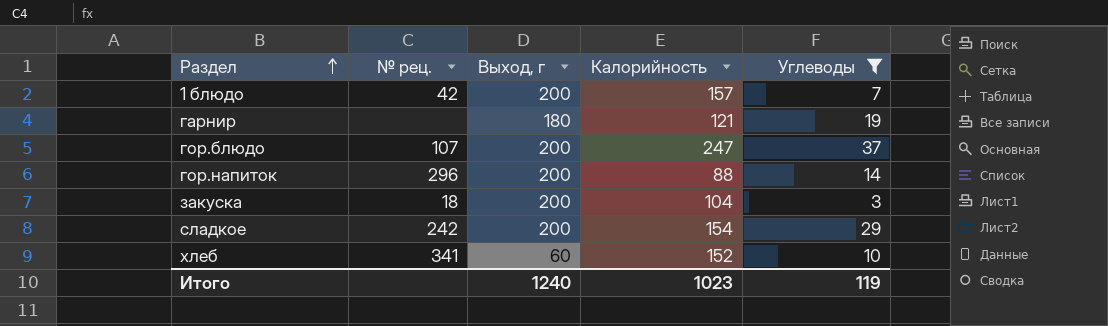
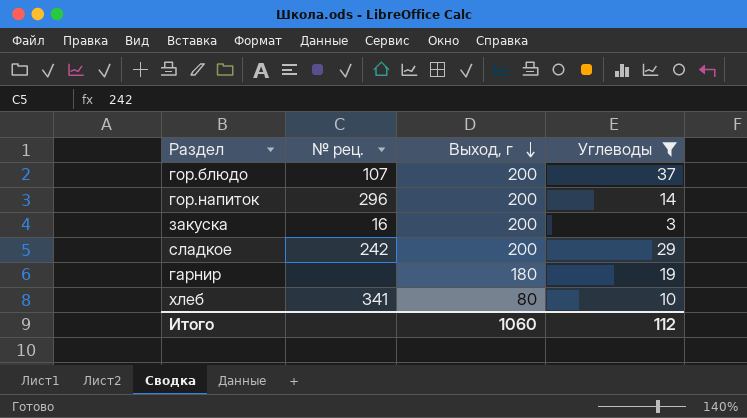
row order: Раздел ascending -> Выход, г descending
column Калорийность | position: 4 -> none
row 1 блюдо: 42 | 200 | 157 | 7 -> none
закуска | № рец.: 18 -> 16
хлеб | Выход, г: 60 -> 80
Итого | Выход, г: 1240 -> 1060
Итого | Углеводы: 119 -> 112

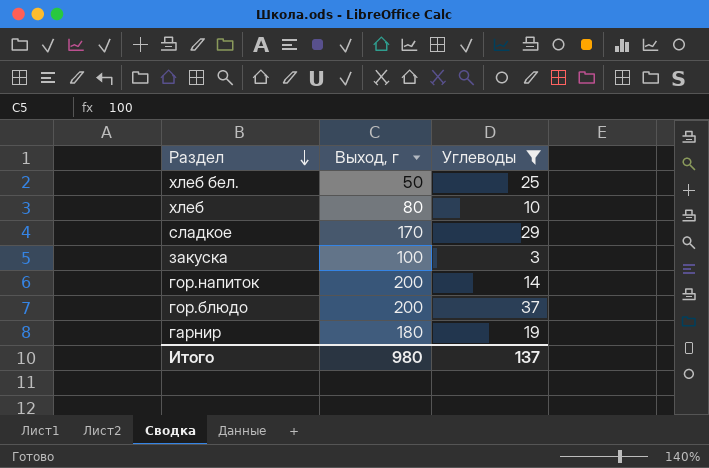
row order: Выход, г descending -> Раздел descending
column № рец. | position: 2 -> none
row хлеб бел.: none -> 50 | 25
сладкое | Выход, г: 200 -> 170
закуска | Выход, г: 200 -> 100
Итого | Выход, г: 1060 -> 980
Итого | Углеводы: 112 -> 137

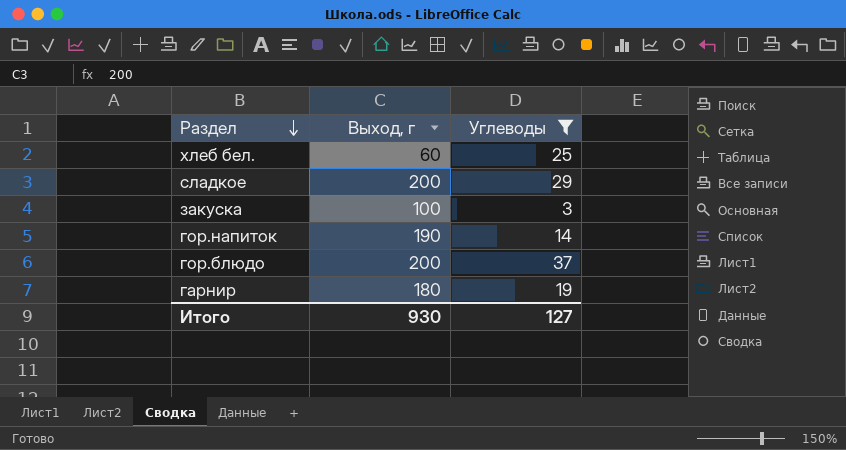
row хлеб: 80 | 10 -> none
хлеб бел. | Выход, г: 50 -> 60
сладкое | Выход, г: 170 -> 200
гор.напиток | Выход, г: 200 -> 190
Итого | Выход, г: 980 -> 930
Итого | Углеводы: 137 -> 127

